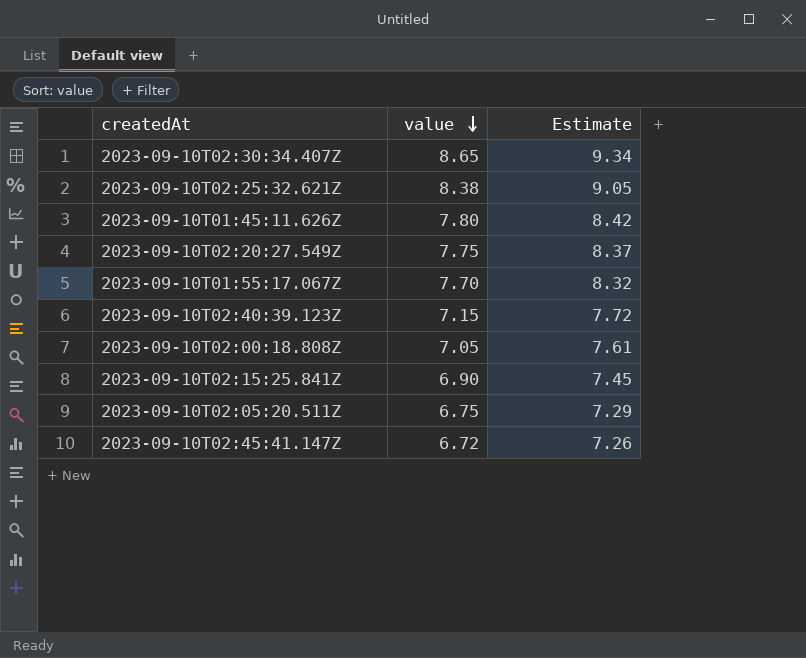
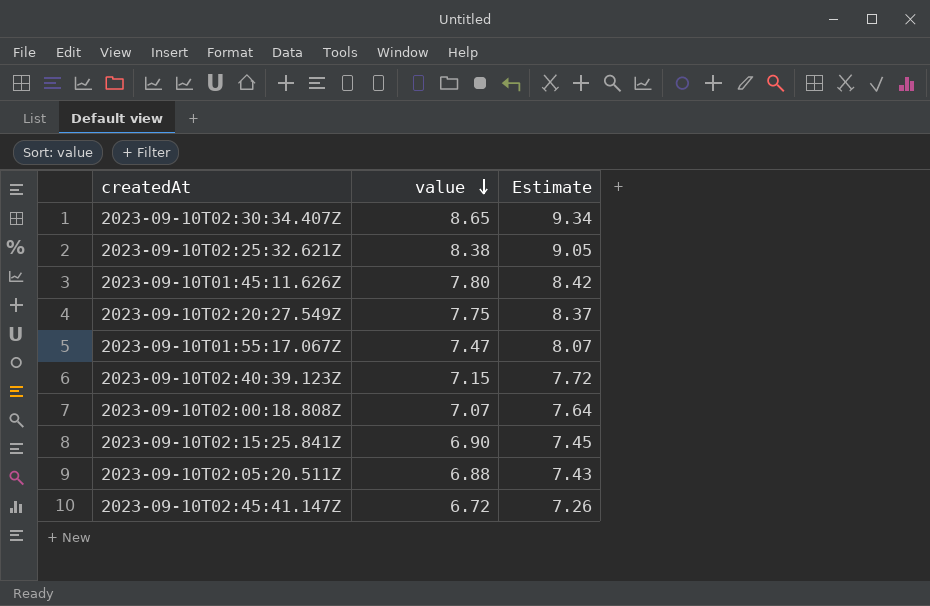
2023-09-10T01:55:17.067Z | value: 7.70 -> 7.47
2023-09-10T01:55:17.067Z | Estimate: 8.32 -> 8.07
2023-09-10T02:00:18.808Z | value: 7.05 -> 7.07
2023-09-10T02:00:18.808Z | Estimate: 7.61 -> 7.64
2023-09-10T02:05:20.511Z | value: 6.75 -> 6.88
2023-09-10T02:05:20.511Z | Estimate: 7.29 -> 7.43

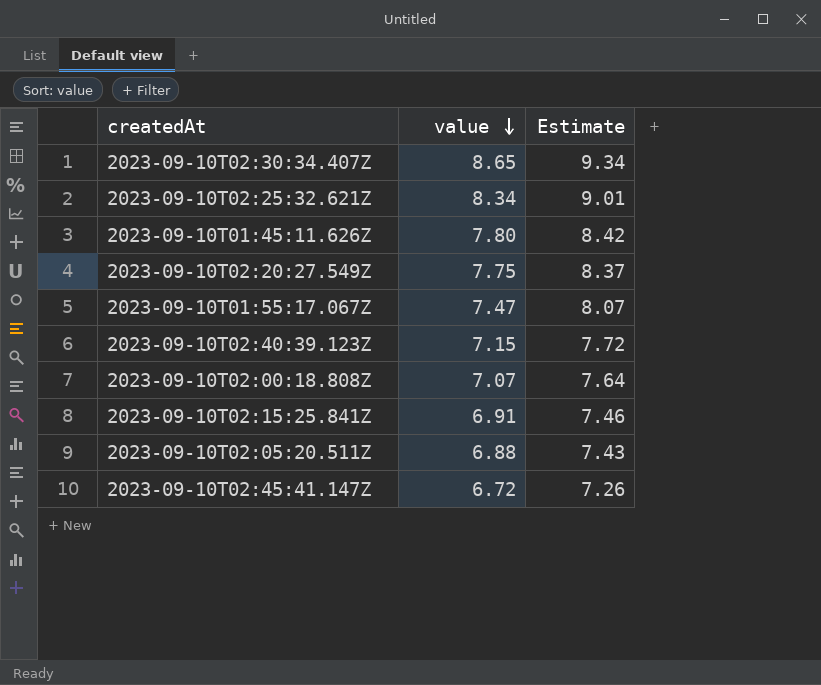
2023-09-10T02:25:32.621Z | value: 8.38 -> 8.34
2023-09-10T02:25:32.621Z | Estimate: 9.05 -> 9.01
2023-09-10T02:15:25.841Z | value: 6.90 -> 6.91
2023-09-10T02:15:25.841Z | Estimate: 7.45 -> 7.46

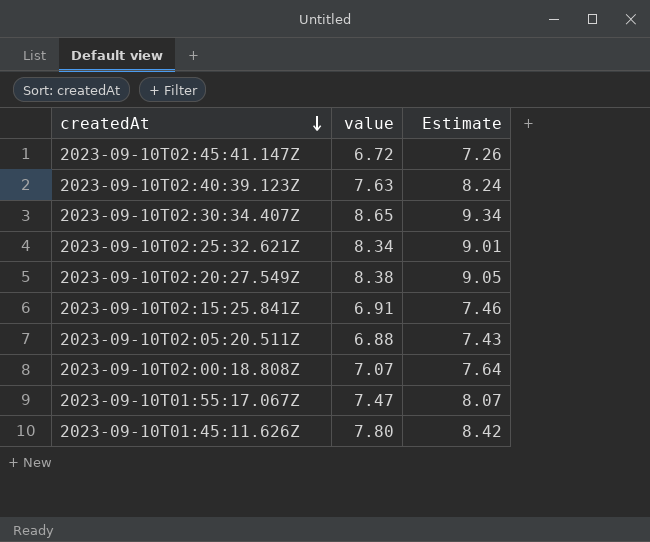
row order: value descending -> createdAt descending
2023-09-10T02:40:39.123Z | value: 7.15 -> 7.63
2023-09-10T02:40:39.123Z | Estimate: 7.72 -> 8.24
2023-09-10T02:20:27.549Z | value: 7.75 -> 8.38
2023-09-10T02:20:27.549Z | Estimate: 8.37 -> 9.05

